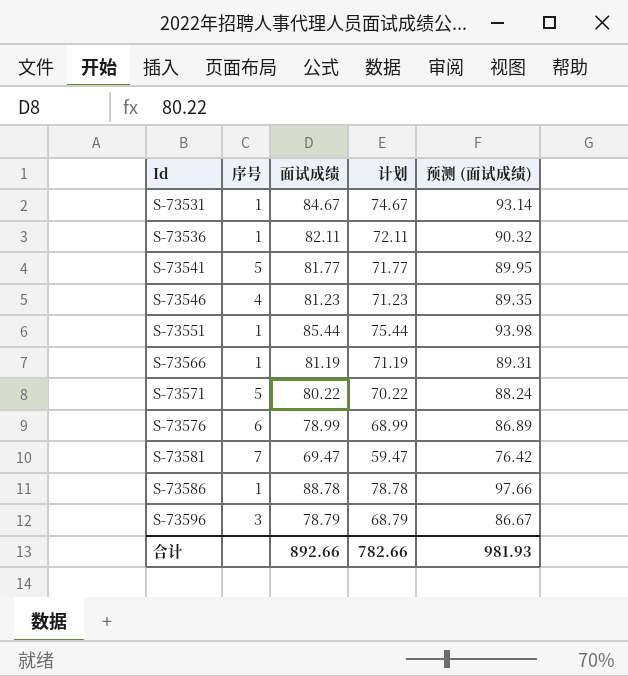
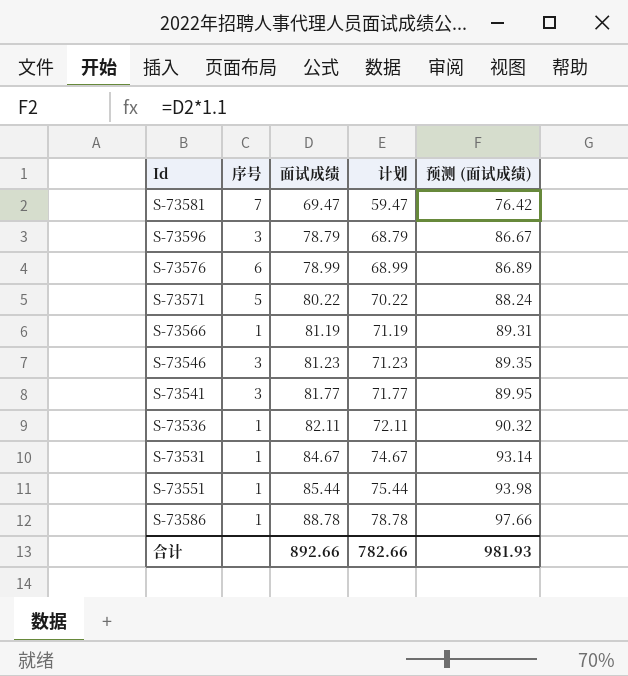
row order: Id ascending -> 面试成绩 ascending
S-73546 | 序号: 4 -> 3
S-73541 | 序号: 5 -> 3

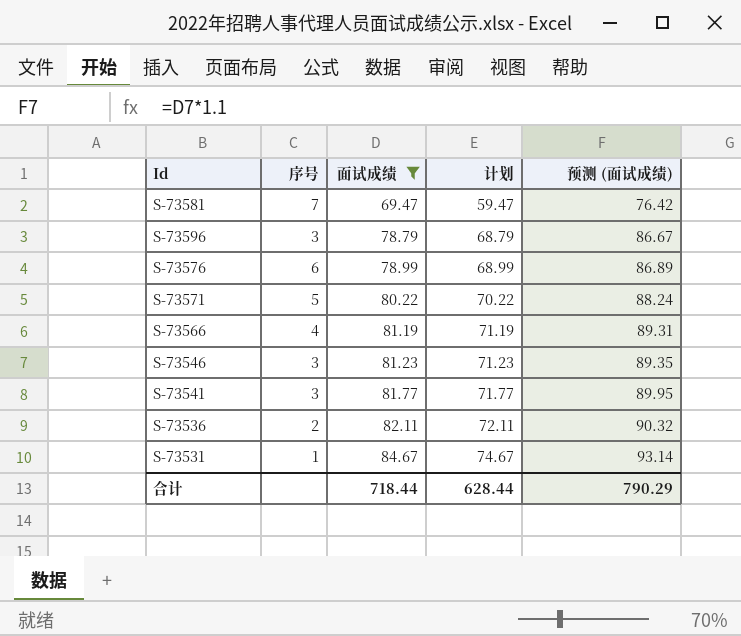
filter: none -> 面试成绩 <= 84.67
S-73566 | 序号: 1 -> 4
S-73536 | 序号: 1 -> 2
合计 | 面试成绩: 892.66 -> 718.44
合计 | 计划: 782.66 -> 628.44
合计 | 预测 (面试成绩): 981.93 -> 790.29

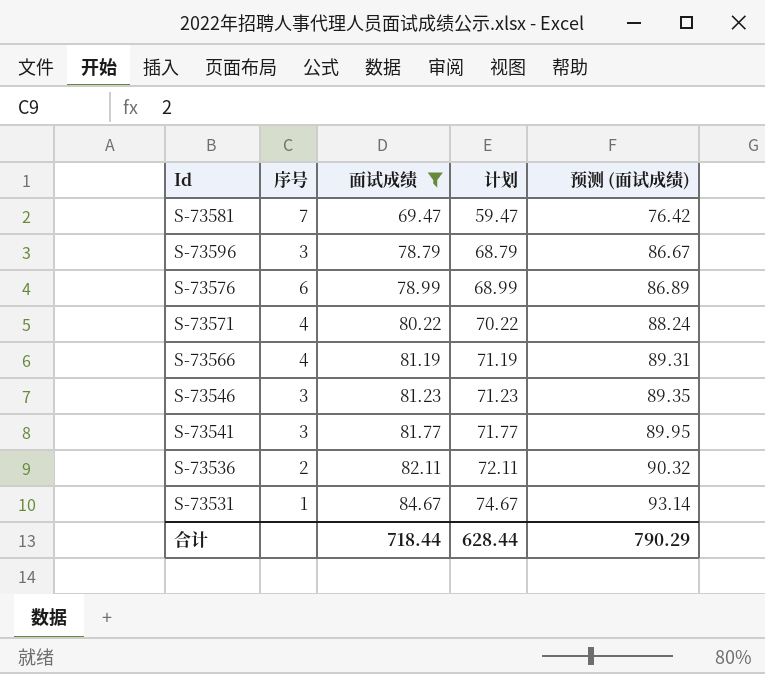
S-73571 | 序号: 5 -> 4

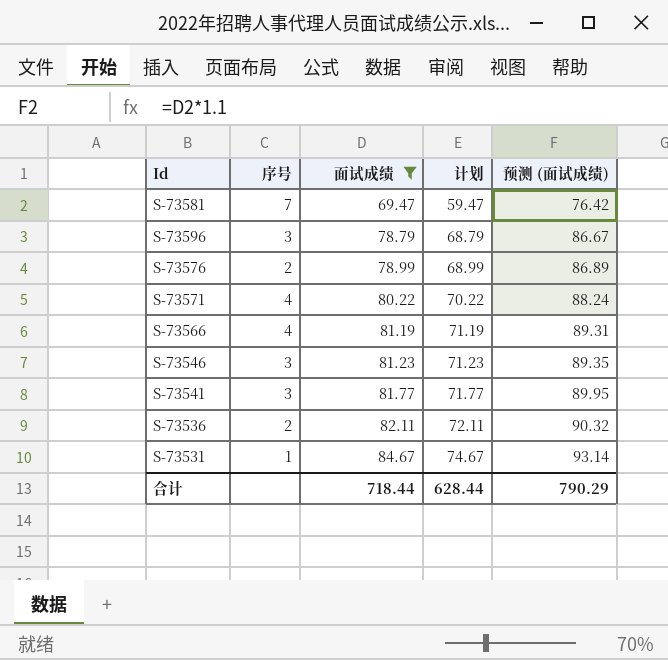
S-73576 | 序号: 6 -> 2

